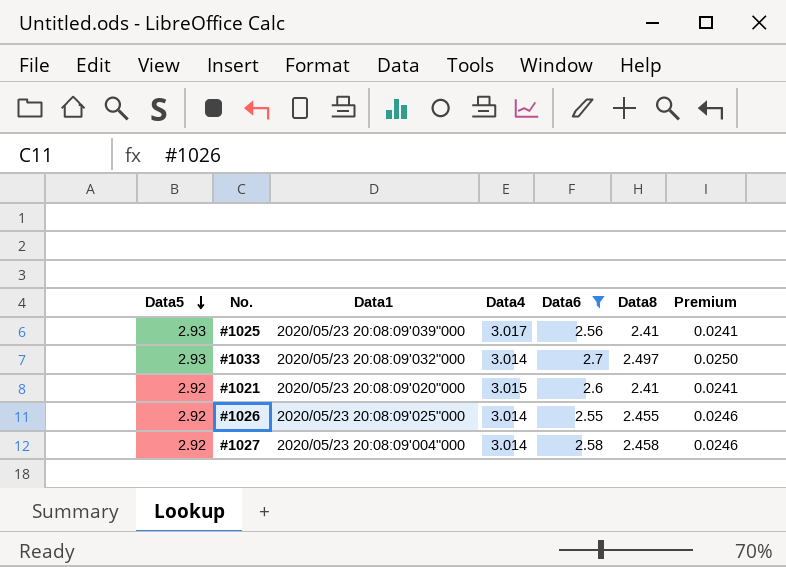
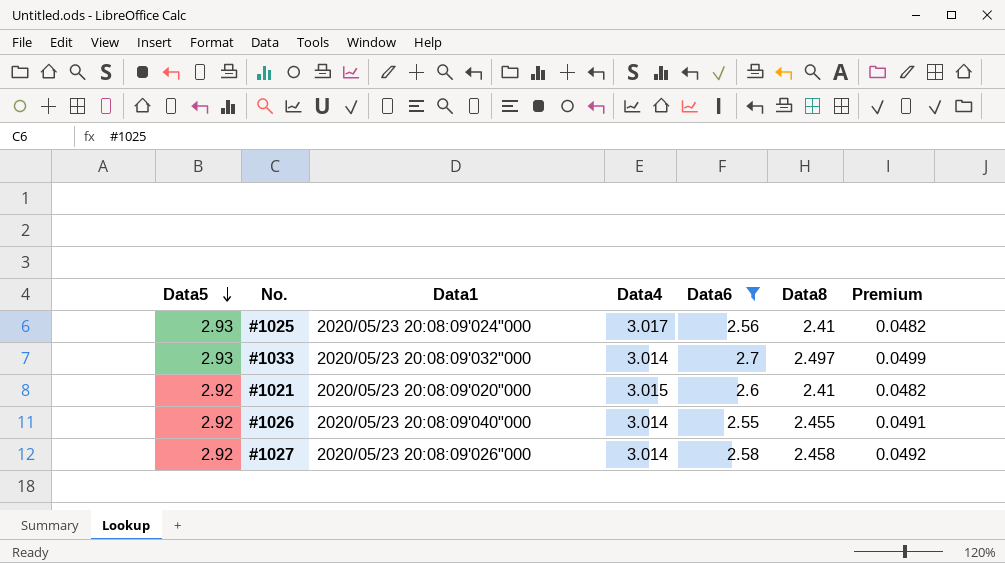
column Premium | formula: [Data8] * 0.01 -> [Data8] * 0.02
#1025 | Data1: 2020/05/23 20:08:09'039"000 -> 2020/05/23 20:08:09'024"000
#1026 | Data1: 2020/05/23 20:08:09'025"000 -> 2020/05/23 20:08:09'040"000
#1027 | Data1: 2020/05/23 20:08:09'004"000 -> 2020/05/23 20:08:09'026"000

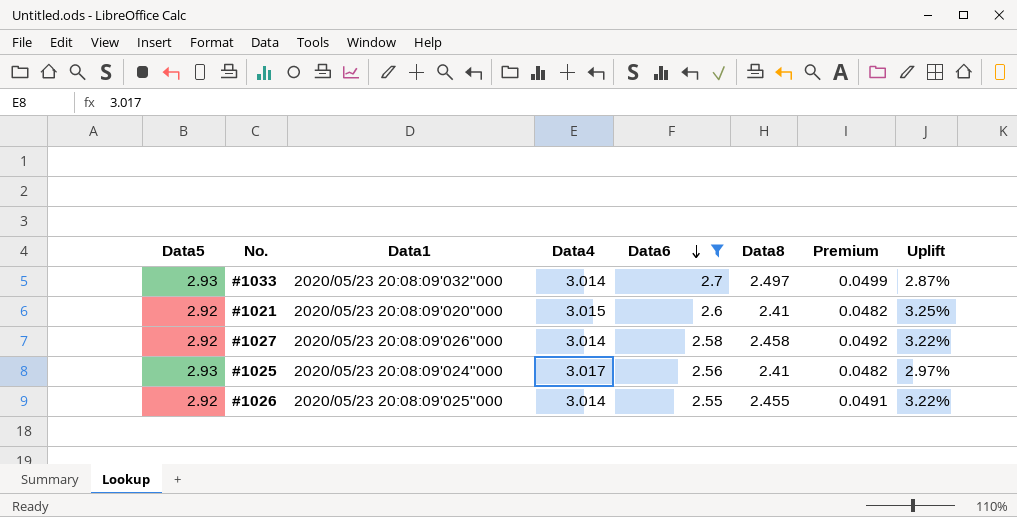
row order: Data5 descending -> Data6 descending
column Uplift | formula: none -> ([Data4] - [Data5]) / [Data5]
#1026 | Data1: 2020/05/23 20:08:09'040"000 -> 2020/05/23 20:08:09'025"000

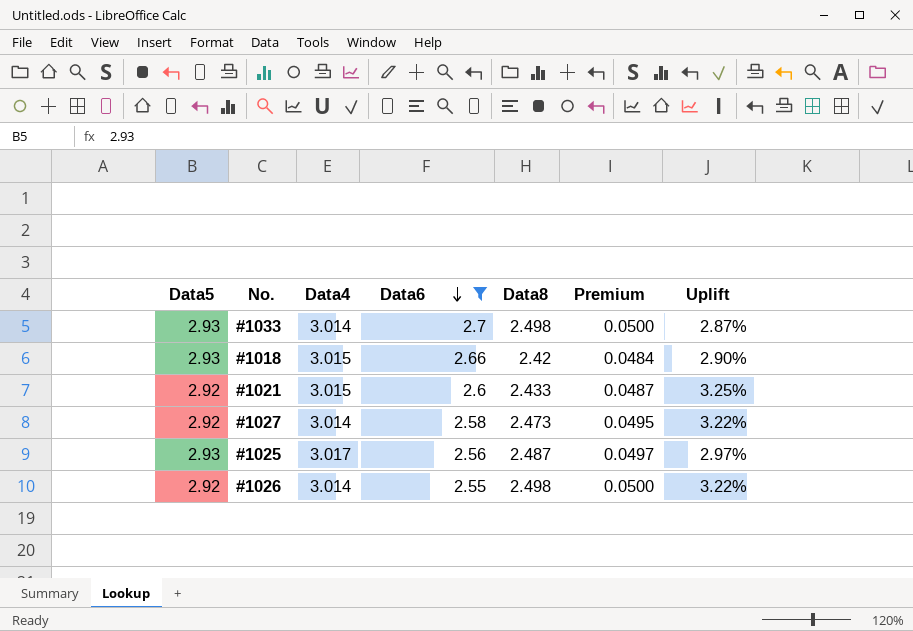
column Data1 | position: 3 -> none
#1033 | Data8: 2.497 -> 2.498
#1033 | Premium: 0.0499 -> 0.0500
row #1018: none -> 2.93 | 3.015 | 2.66 | 2.42 | 0.0484 | 2.90%
#1021 | Data8: 2.41 -> 2.433
#1021 | Premium: 0.0482 -> 0.0487
#1027 | Data8: 2.458 -> 2.473
#1027 | Premium: 0.0492 -> 0.0495
#1025 | Data8: 2.41 -> 2.487
#1025 | Premium: 0.0482 -> 0.0497
#1026 | Data8: 2.455 -> 2.498
#1026 | Premium: 0.0491 -> 0.0500

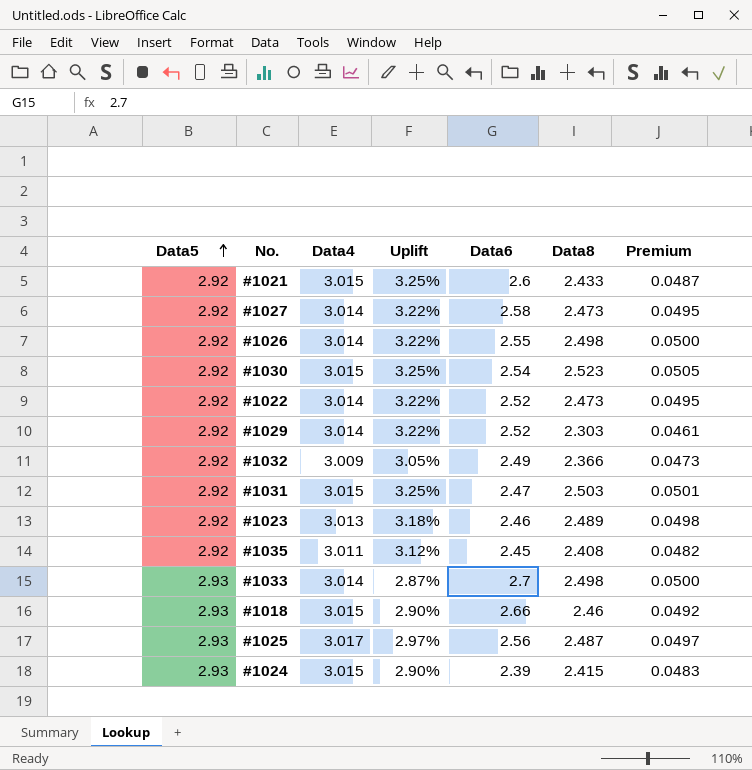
filter: Data6 >= 2.55 -> none
row order: Data6 descending -> Data5 ascending
column Uplift | position: 7 -> 4
#1018 | Data8: 2.42 -> 2.46
#1018 | Premium: 0.0484 -> 0.0492

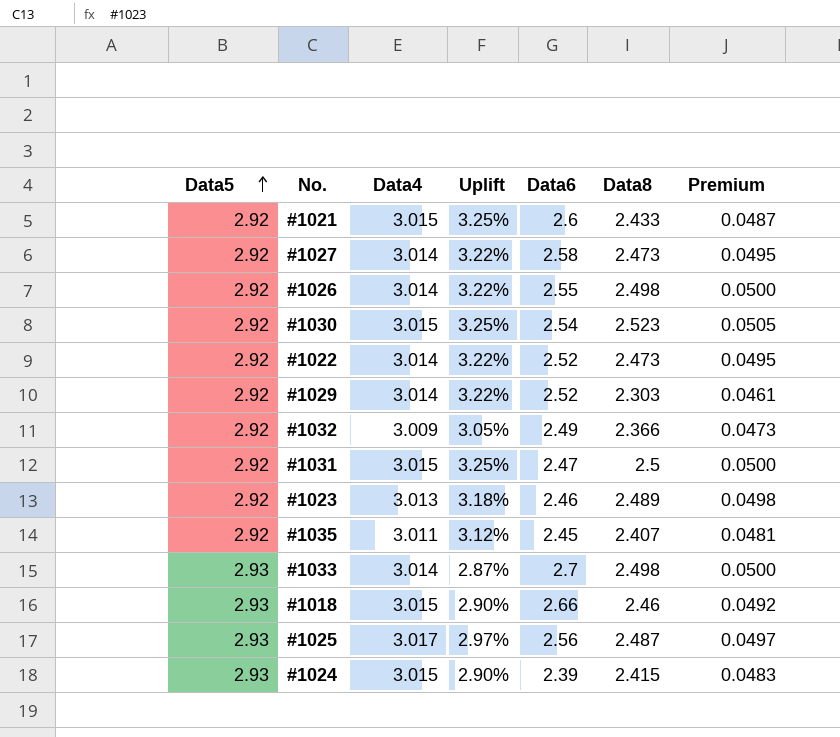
#1031 | Data8: 2.503 -> 2.5
#1031 | Premium: 0.0501 -> 0.0500
#1035 | Data8: 2.408 -> 2.407
#1035 | Premium: 0.0482 -> 0.0481

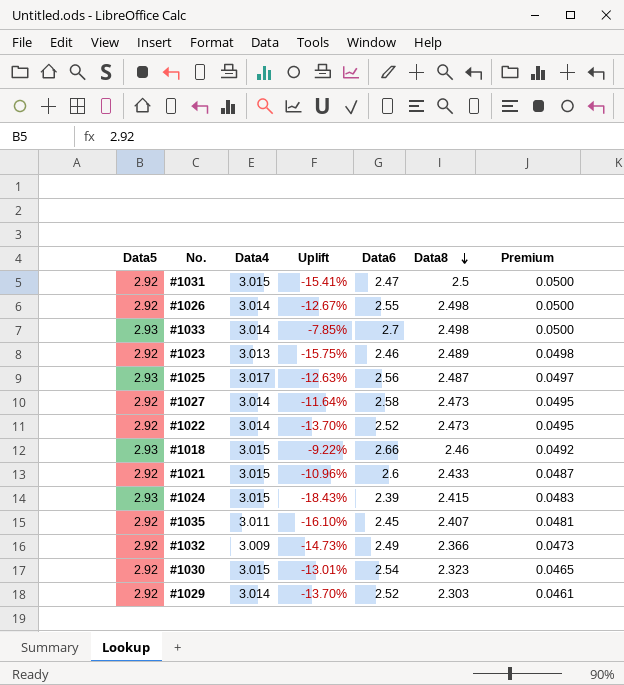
row order: Data5 ascending -> Data8 descending
column Uplift | formula: ([Data4] - [Data5]) / [Data5] -> ([Data6] - [Data5]) / [Data5]
#1030 | Data8: 2.523 -> 2.323
#1030 | Premium: 0.0505 -> 0.0465

